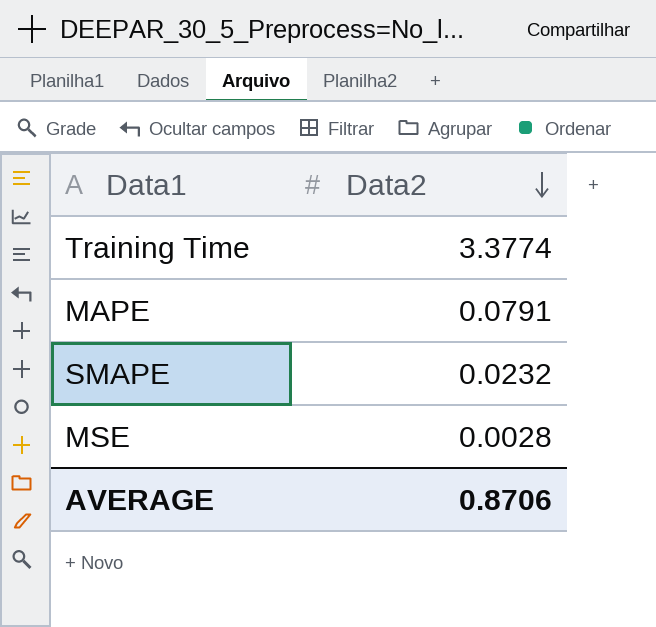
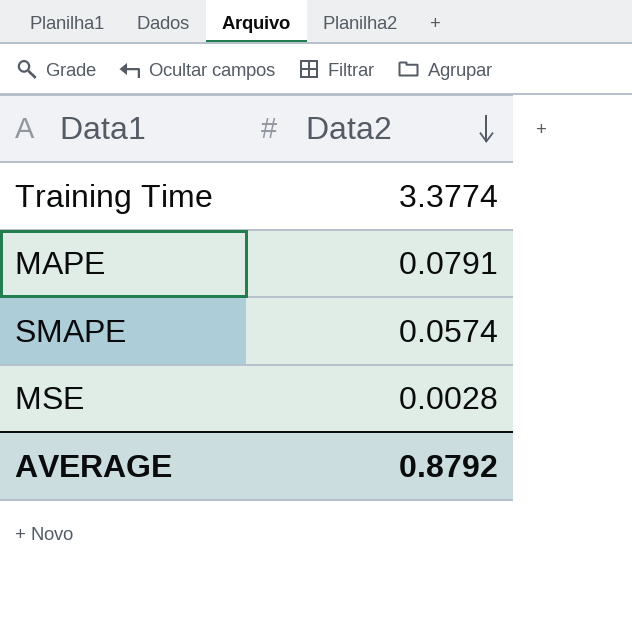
SMAPE | Data2: 0.0232 -> 0.0574
AVERAGE | Data2: 0.8706 -> 0.8792

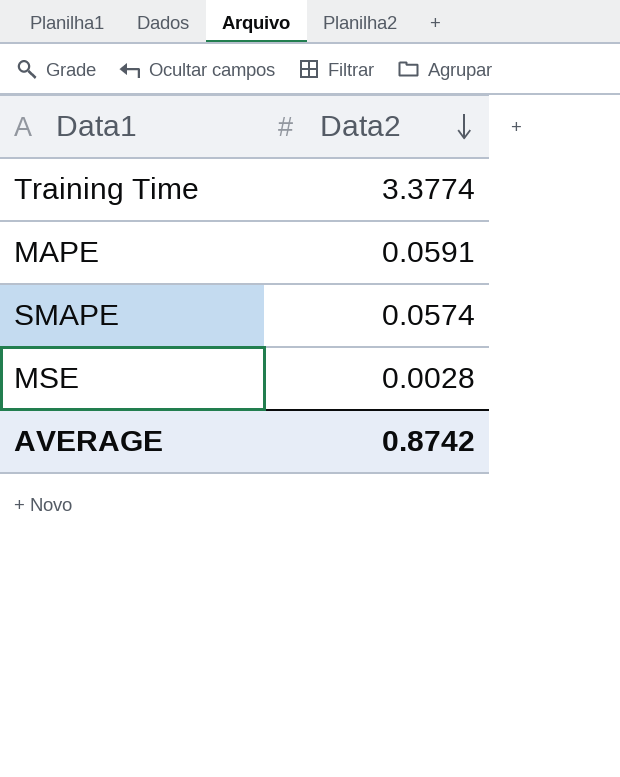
MAPE | Data2: 0.0791 -> 0.0591
AVERAGE | Data2: 0.8792 -> 0.8742

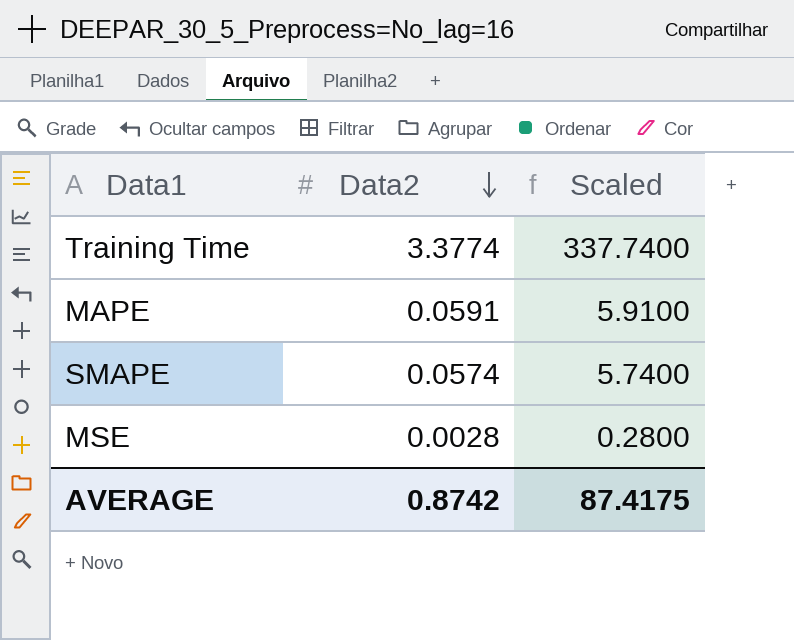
column Scaled | formula: none -> [Data2] * 100

